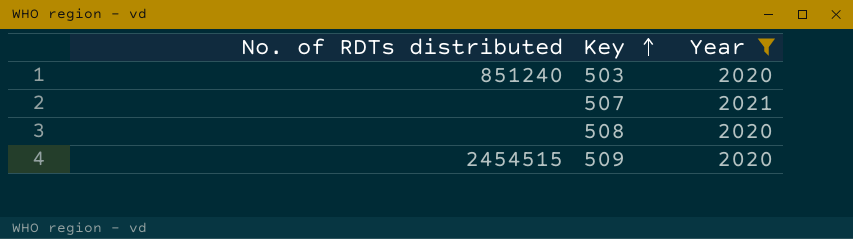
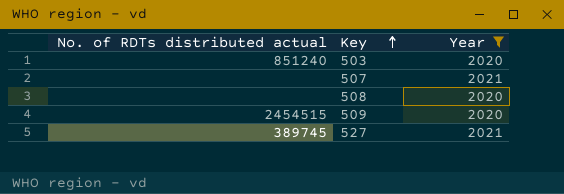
column name: No. of RDTs distributed -> No. of RDTs distributed actual
row 527: none -> 389745 | 2021

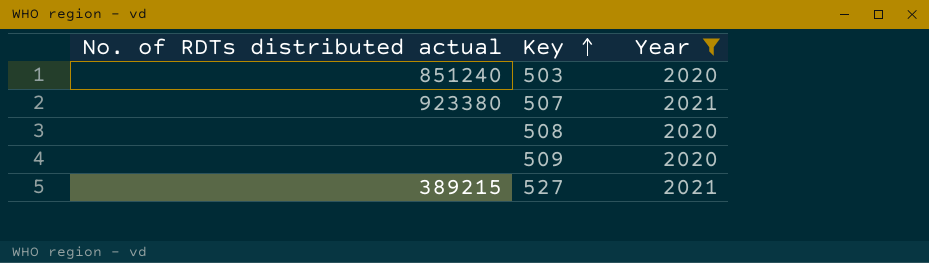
507 | No. of RDTs distributed actual: none -> 923380
509 | No. of RDTs distributed actual: 2454515 -> none
527 | No. of RDTs distributed actual: 389745 -> 389215

